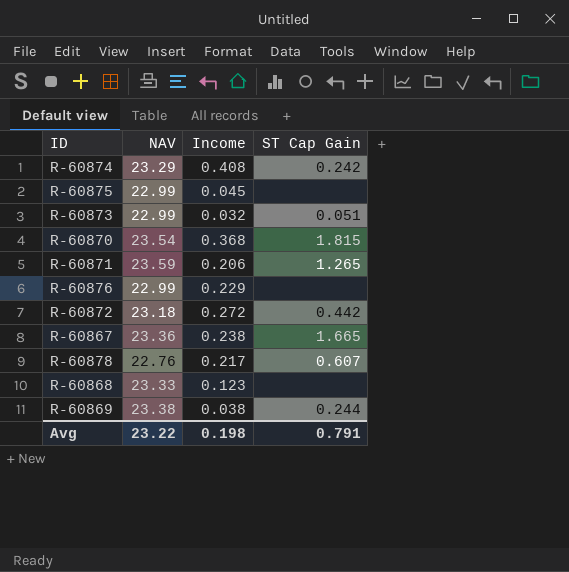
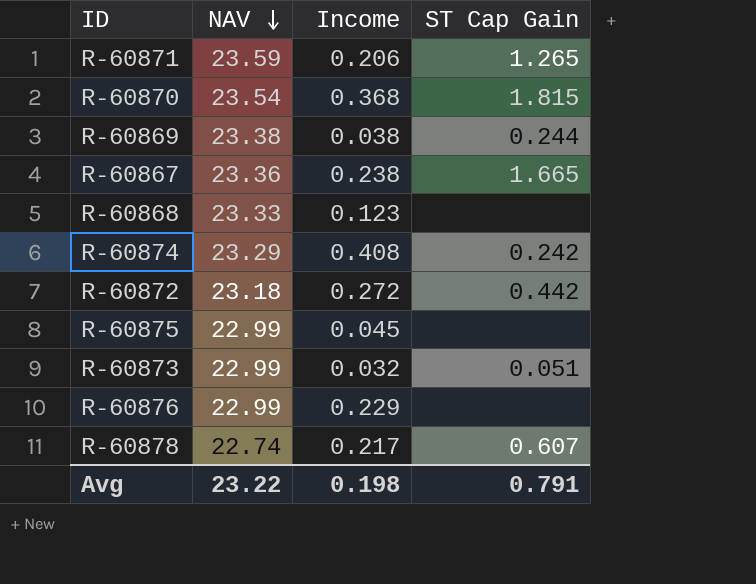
row order: none -> NAV descending
R-60878 | NAV: 22.76 -> 22.74

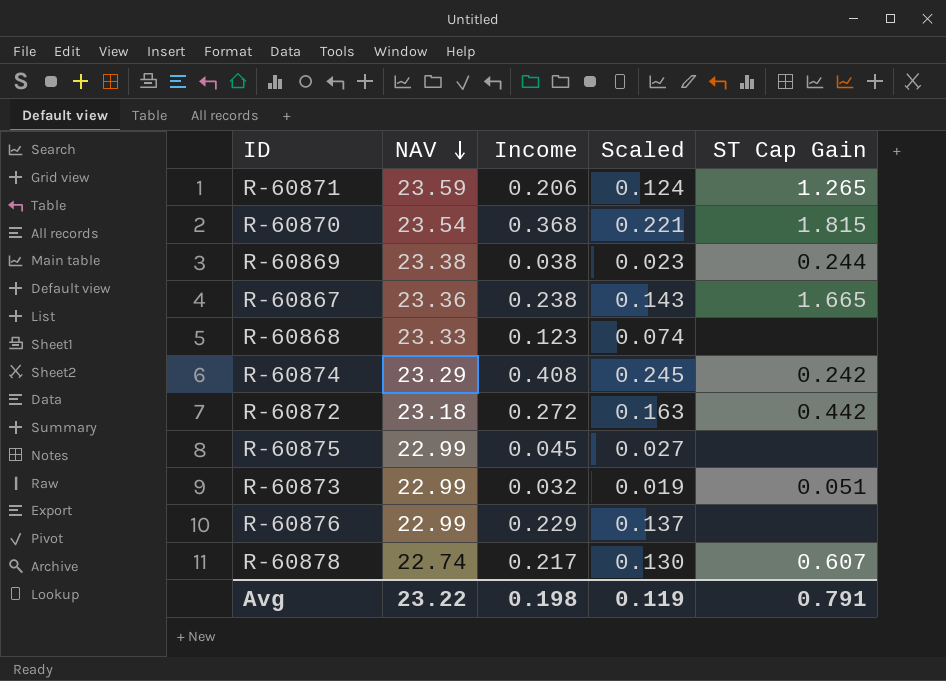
column Scaled | formula: none -> [Income] * 0.6

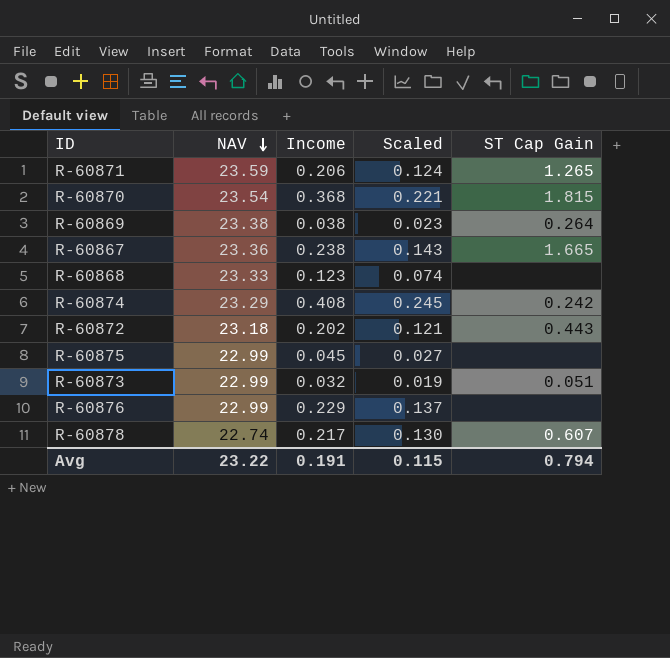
R-60869 | ST Cap Gain: 0.244 -> 0.264
R-60872 | Income: 0.272 -> 0.202
R-60872 | Scaled: 0.163 -> 0.121
R-60872 | ST Cap Gain: 0.442 -> 0.443
Avg | Income: 0.198 -> 0.191
Avg | Scaled: 0.119 -> 0.115
Avg | ST Cap Gain: 0.791 -> 0.794

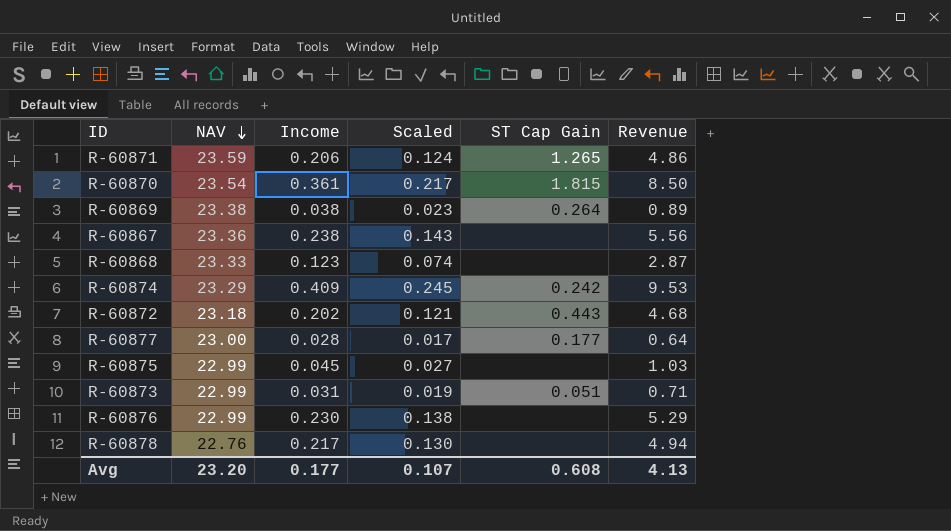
column Revenue | formula: none -> [NAV] * [Income]
R-60870 | Income: 0.368 -> 0.361
R-60870 | Scaled: 0.221 -> 0.217
R-60867 | ST Cap Gain: 1.665 -> none
R-60874 | Income: 0.408 -> 0.409
row R-60877: none -> 23.00 | 0.028 | 0.017 | 0.177 | 0.64
R-60873 | Income: 0.032 -> 0.031
R-60876 | Income: 0.229 -> 0.230
R-60876 | Scaled: 0.137 -> 0.138
R-60878 | NAV: 22.74 -> 22.76
R-60878 | ST Cap Gain: 0.607 -> none
Avg | NAV: 23.22 -> 23.20
Avg | Income: 0.191 -> 0.177
Avg | Scaled: 0.115 -> 0.107
Avg | ST Cap Gain: 0.794 -> 0.608

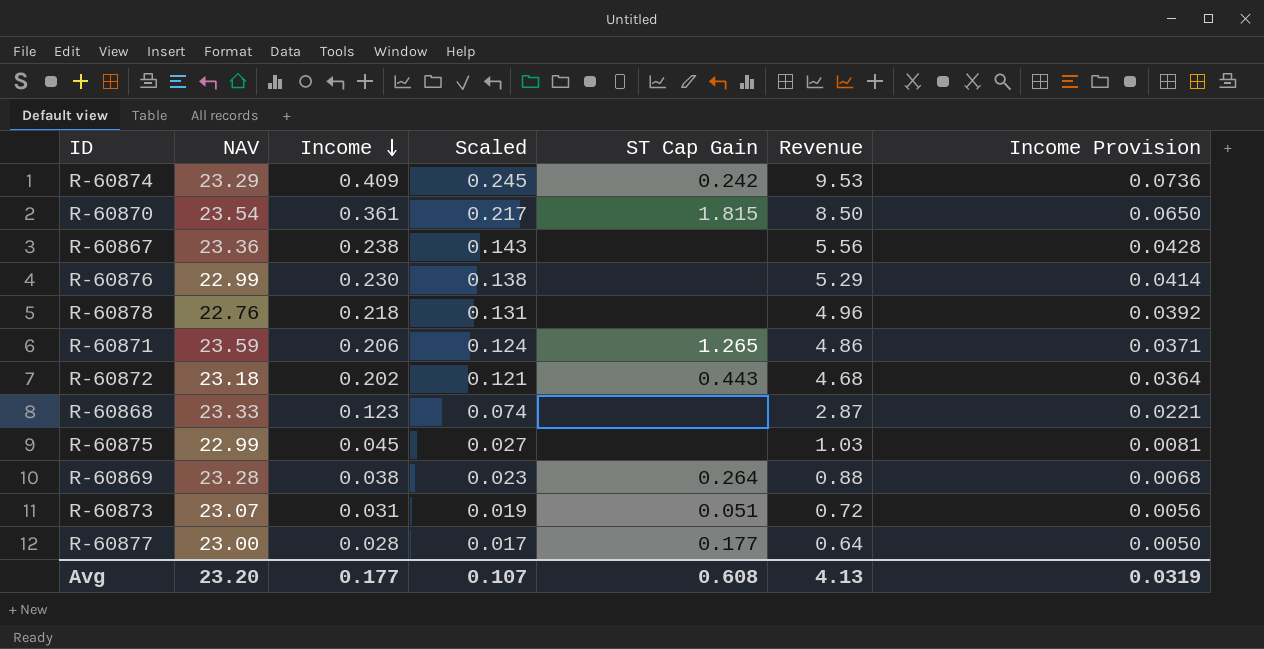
row order: NAV descending -> Income descending
column Income Provision | formula: none -> [Income] * 0.18
R-60878 | Income: 0.217 -> 0.218
R-60878 | Scaled: 0.130 -> 0.131
R-60878 | Revenue: 4.94 -> 4.96
R-60869 | NAV: 23.38 -> 23.28
R-60869 | Revenue: 0.89 -> 0.88
R-60873 | NAV: 22.99 -> 23.07
R-60873 | Revenue: 0.71 -> 0.72

